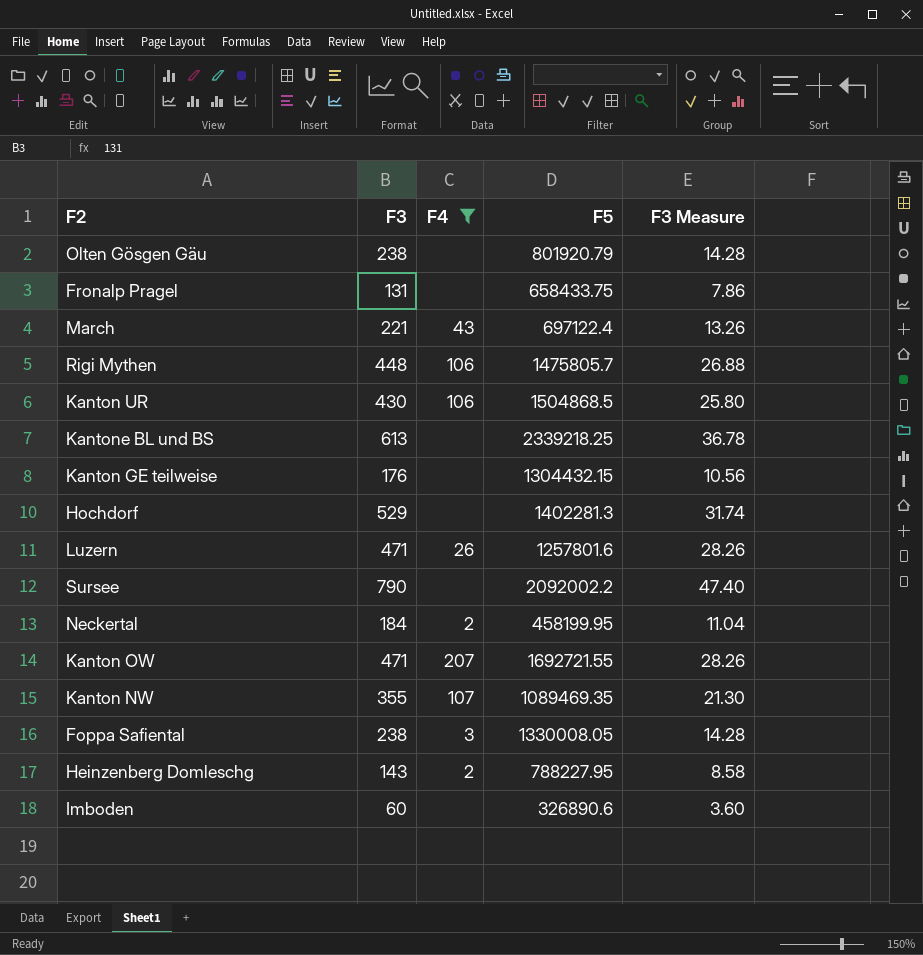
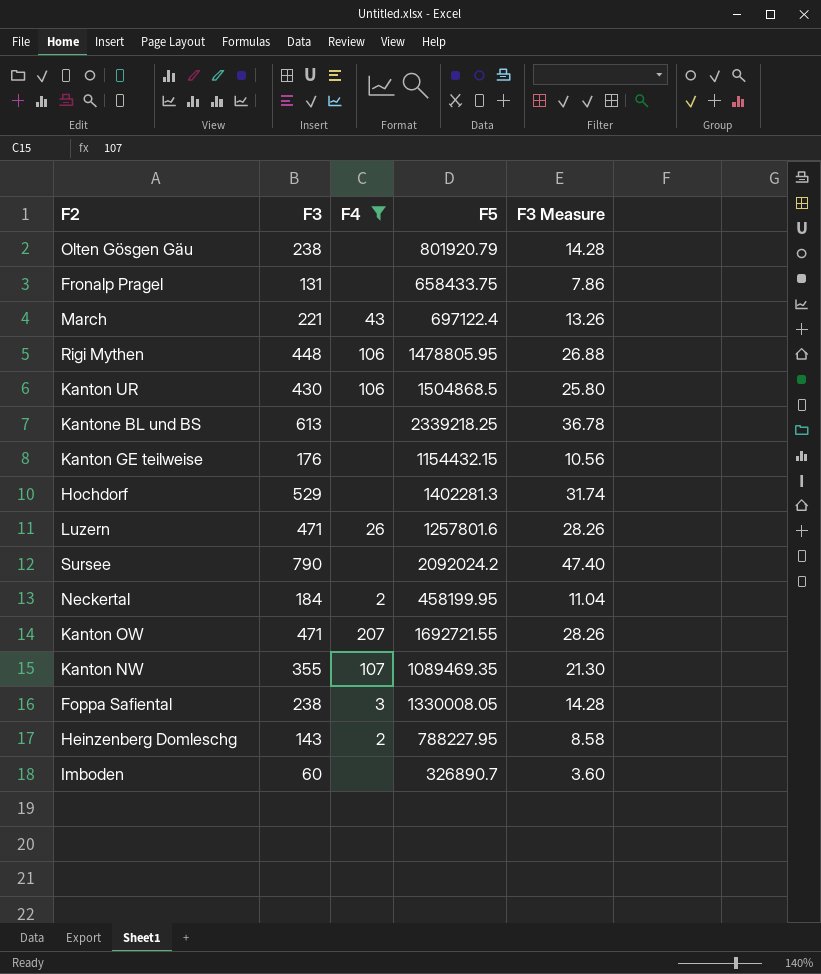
Rigi Mythen | F5: 1475805.7 -> 1478805.95
Kanton GE teilweise | F5: 1304432.15 -> 1154432.15
Sursee | F5: 2092002.2 -> 2092024.2
Imboden | F5: 326890.6 -> 326890.7

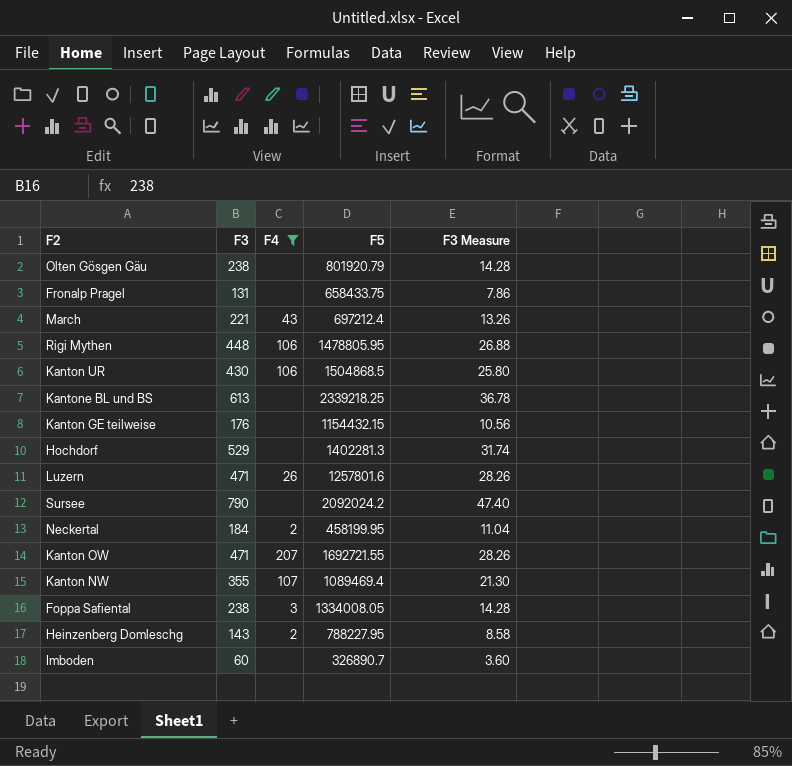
March | F5: 697122.4 -> 697212.4
Kanton NW | F5: 1089469.35 -> 1089469.4
Foppa Safiental | F5: 1330008.05 -> 1334008.05

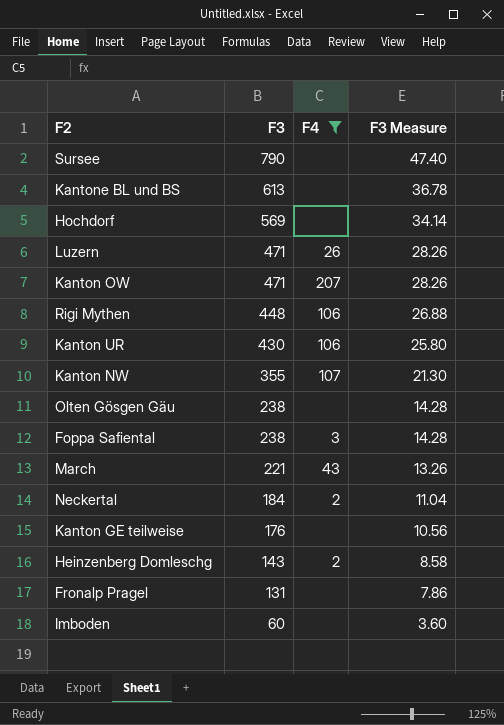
row order: none -> F3 descending
column F5 | position: 4 -> none
Hochdorf | F3: 529 -> 569
Hochdorf | F3 Measure: 31.74 -> 34.14

